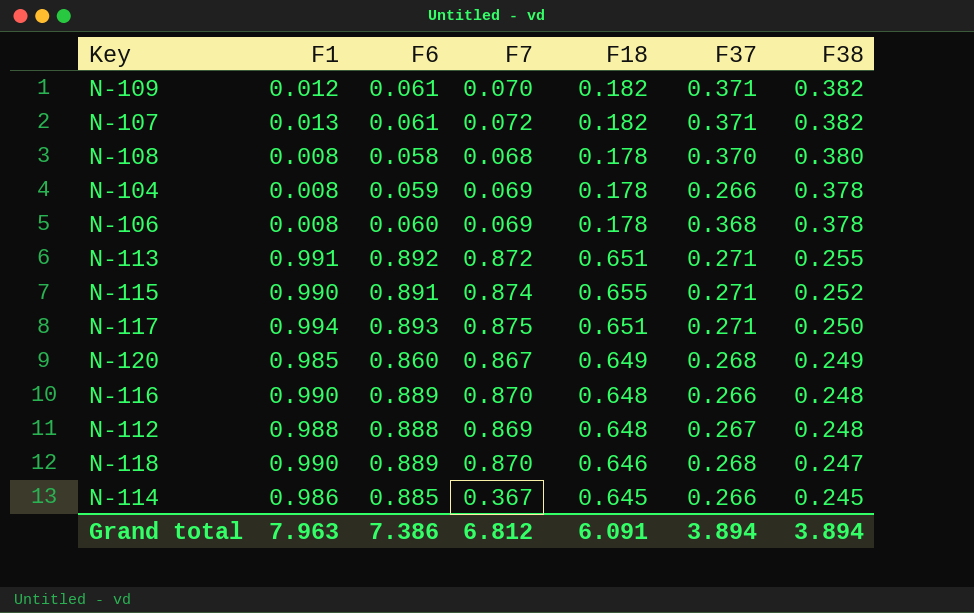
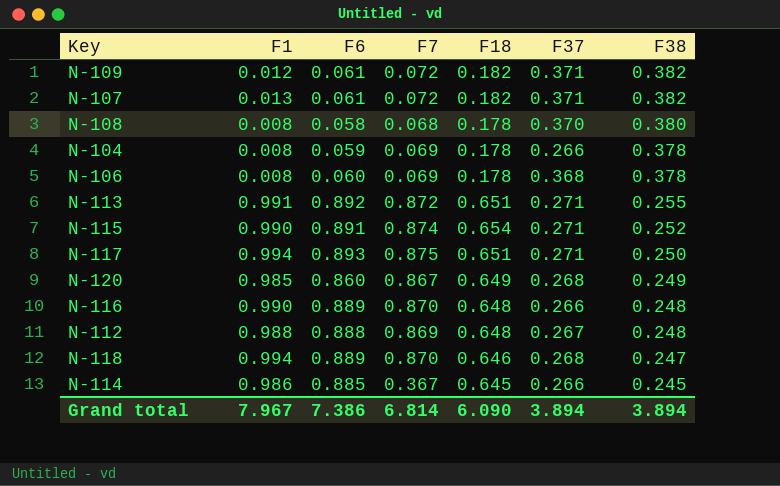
N-109 | F7: 0.070 -> 0.072
N-115 | F18: 0.655 -> 0.654
N-118 | F1: 0.990 -> 0.994
Grand total | F1: 7.963 -> 7.967
Grand total | F7: 6.812 -> 6.814
Grand total | F18: 6.091 -> 6.090

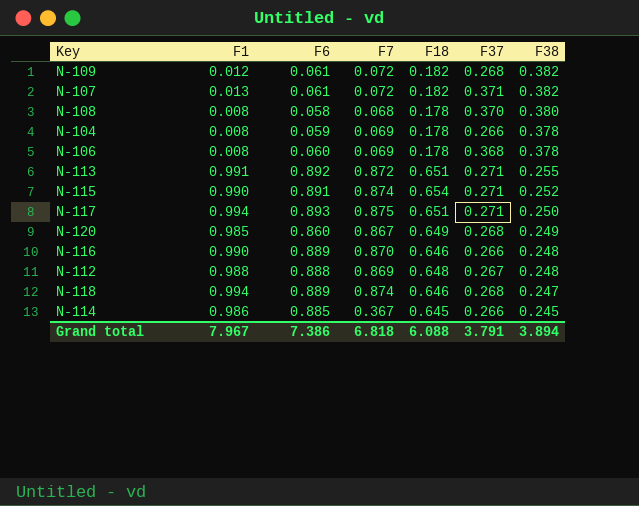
N-109 | F37: 0.371 -> 0.268
N-116 | F18: 0.648 -> 0.646
N-118 | F7: 0.870 -> 0.874
Grand total | F7: 6.814 -> 6.818
Grand total | F18: 6.090 -> 6.088
Grand total | F37: 3.894 -> 3.791

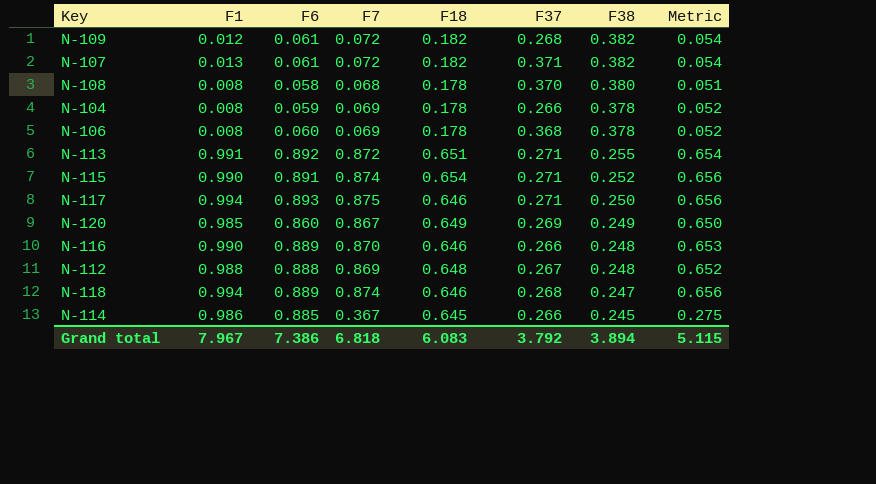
column Metric | formula: none -> [F7] * 0.75
N-117 | F18: 0.651 -> 0.646
N-120 | F37: 0.268 -> 0.269
Grand total | F18: 6.088 -> 6.083
Grand total | F37: 3.791 -> 3.792

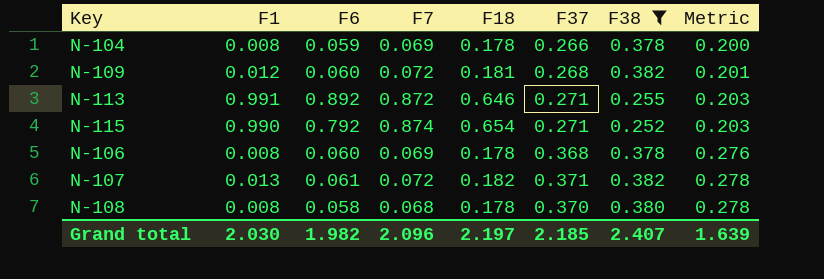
filter: none -> F38 >= 0.252
row order: F38 descending -> Metric ascending
column Metric | formula: [F7] * 0.75 -> [F37] * 0.75
N-109 | F6: 0.061 -> 0.060
N-109 | F18: 0.182 -> 0.181
N-113 | F18: 0.651 -> 0.646
N-115 | F6: 0.891 -> 0.792
Grand total | F1: 7.967 -> 2.030
Grand total | F6: 7.386 -> 1.982
Grand total | F7: 6.818 -> 2.096
Grand total | F18: 6.083 -> 2.197
Grand total | F37: 3.792 -> 2.185
Grand total | F38: 3.894 -> 2.407
Grand total | Metric: 5.115 -> 1.639

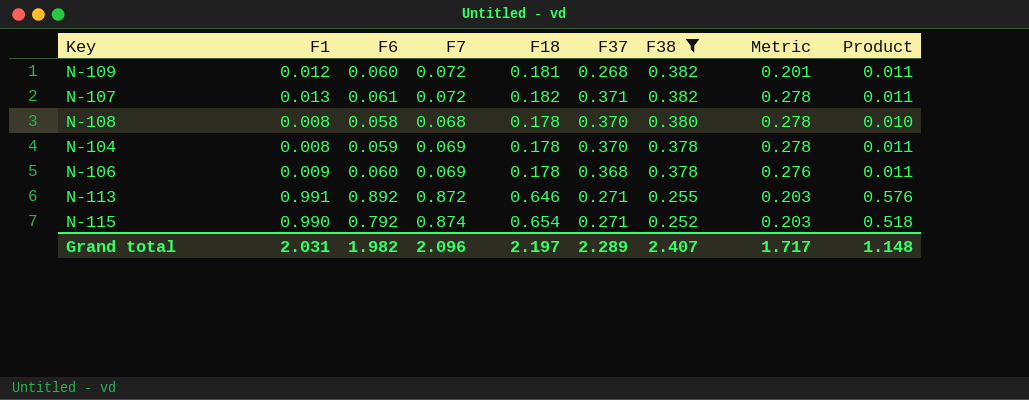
row order: Metric ascending -> F38 descending
column Product | formula: none -> [F6] * [F18]
N-104 | F37: 0.266 -> 0.370
N-104 | Metric: 0.200 -> 0.278
N-106 | F1: 0.008 -> 0.009
Grand total | F1: 2.030 -> 2.031
Grand total | F37: 2.185 -> 2.289
Grand total | Metric: 1.639 -> 1.717

